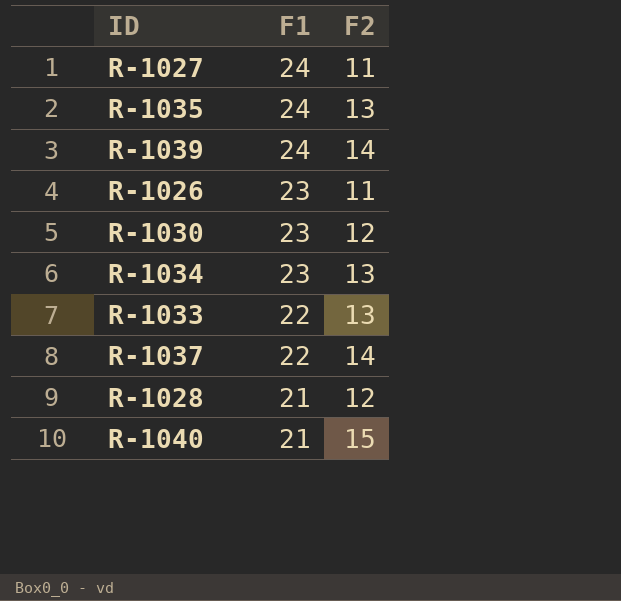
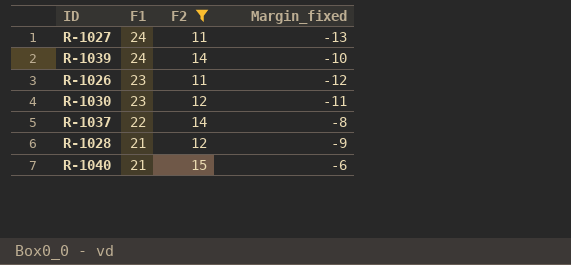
filter: none -> F2 != 13
column Margin_fixed | formula: none -> [F2] - [F1]

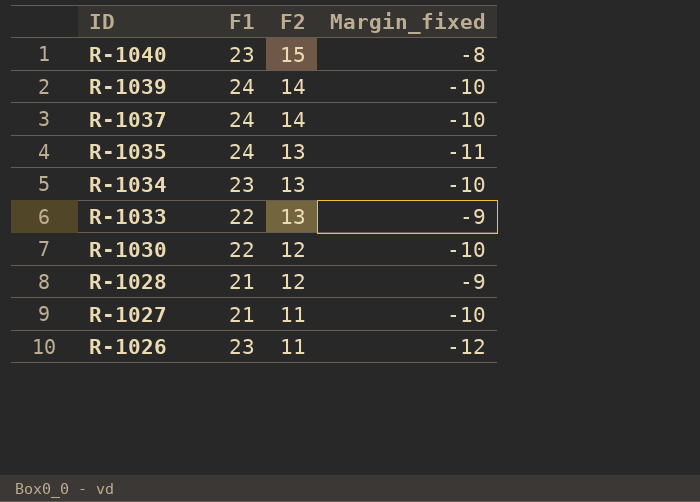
filter: F2 != 13 -> none
row order: F1 descending -> ID descending
R-1040 | F1: 21 -> 23
R-1040 | Margin_fixed: -6 -> -8
R-1037 | F1: 22 -> 24
R-1037 | Margin_fixed: -8 -> -10
R-1030 | F1: 23 -> 22
R-1030 | Margin_fixed: -11 -> -10
R-1027 | F1: 24 -> 21
R-1027 | Margin_fixed: -13 -> -10

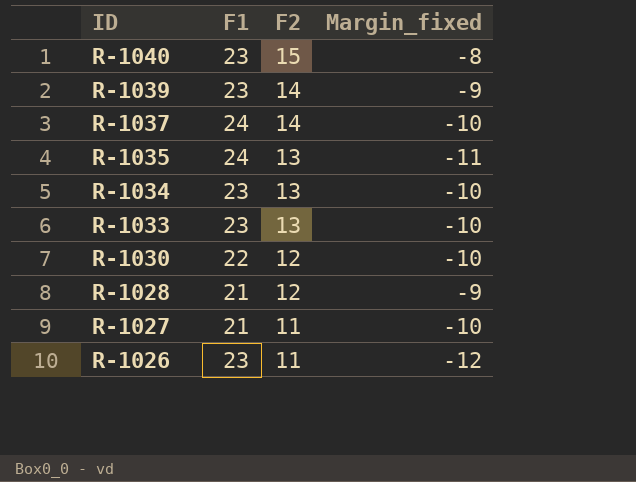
R-1039 | F1: 24 -> 23
R-1039 | Margin_fixed: -10 -> -9
R-1033 | F1: 22 -> 23
R-1033 | Margin_fixed: -9 -> -10

